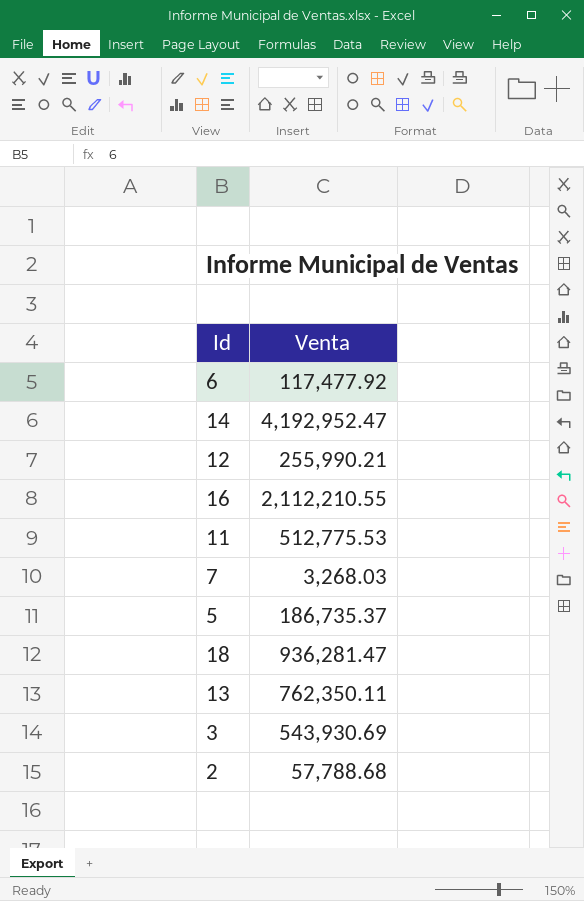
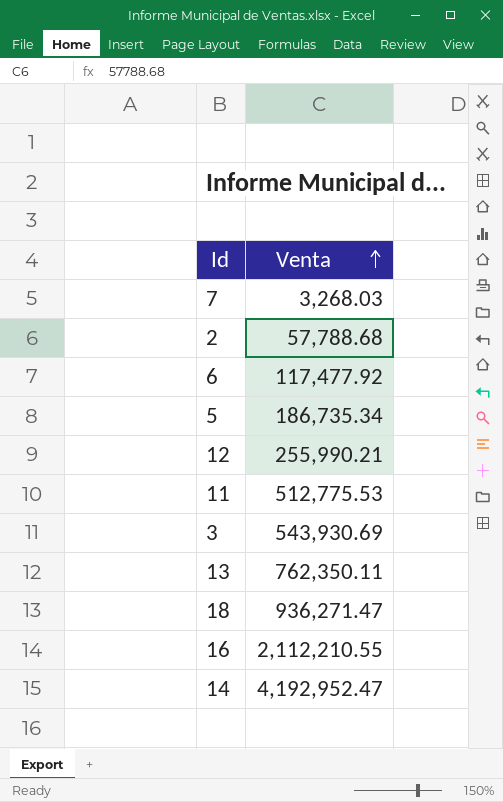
row order: none -> Venta ascending
5 | Venta: 186,735.37 -> 186,735.34
18 | Venta: 936,281.47 -> 936,271.47

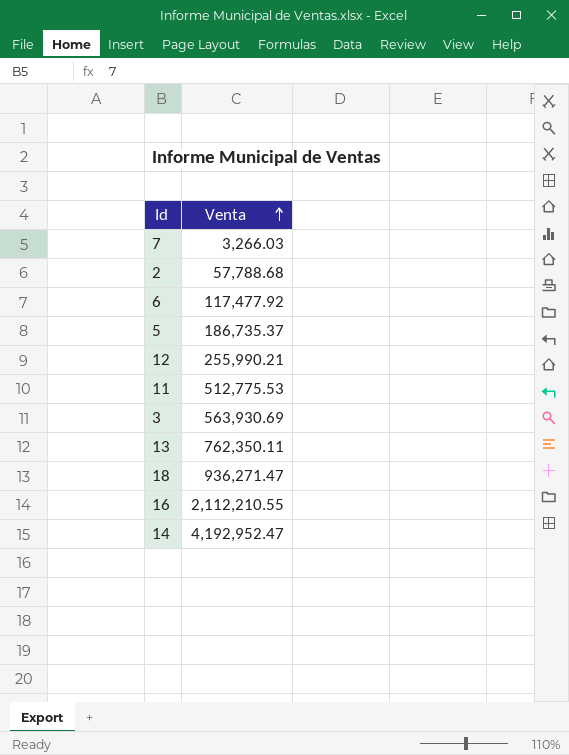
7 | Venta: 3,268.03 -> 3,266.03
5 | Venta: 186,735.34 -> 186,735.37
3 | Venta: 543,930.69 -> 563,930.69

